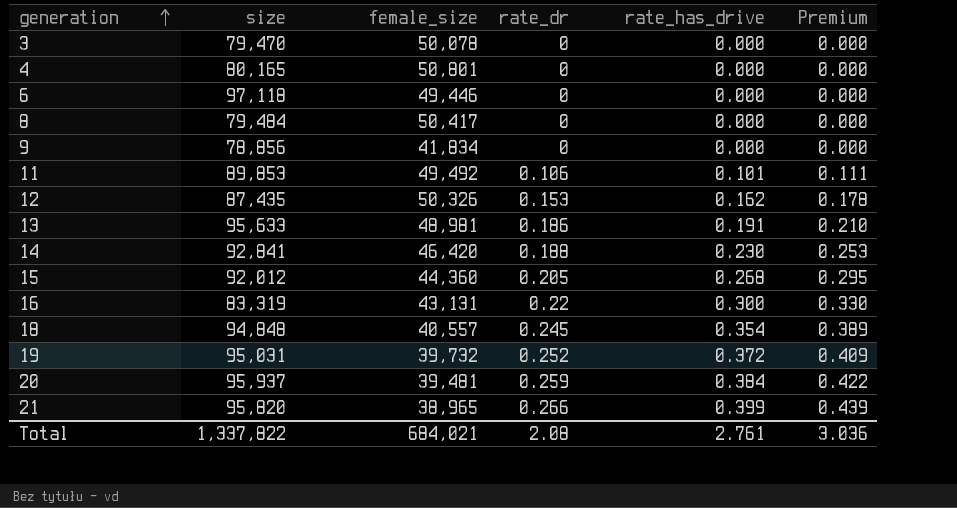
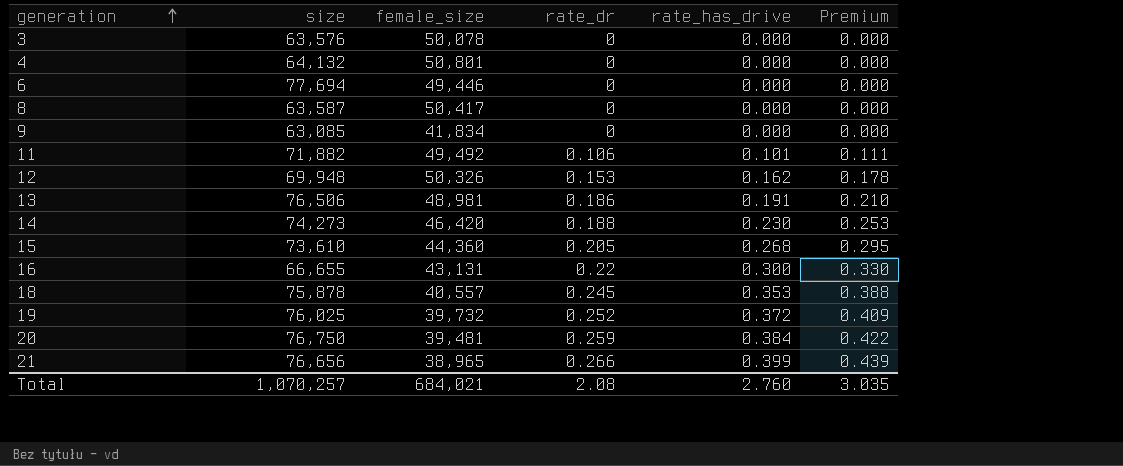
3 | size: 79,470 -> 63,576
4 | size: 80,165 -> 64,132
6 | size: 97,118 -> 77,694
8 | size: 79,484 -> 63,587
9 | size: 78,856 -> 63,085
11 | size: 89,853 -> 71,882
12 | size: 87,435 -> 69,948
13 | size: 95,633 -> 76,506
14 | size: 92,841 -> 74,273
15 | size: 92,012 -> 73,610
16 | size: 83,319 -> 66,655
18 | size: 94,848 -> 75,878
18 | rate_has_drive: 0.354 -> 0.353
18 | Premium: 0.389 -> 0.388
19 | size: 95,031 -> 76,025
20 | size: 95,937 -> 76,750
21 | size: 95,820 -> 76,656
Total | size: 1,337,822 -> 1,070,257
Total | rate_has_drive: 2.761 -> 2.760
Total | Premium: 3.036 -> 3.035

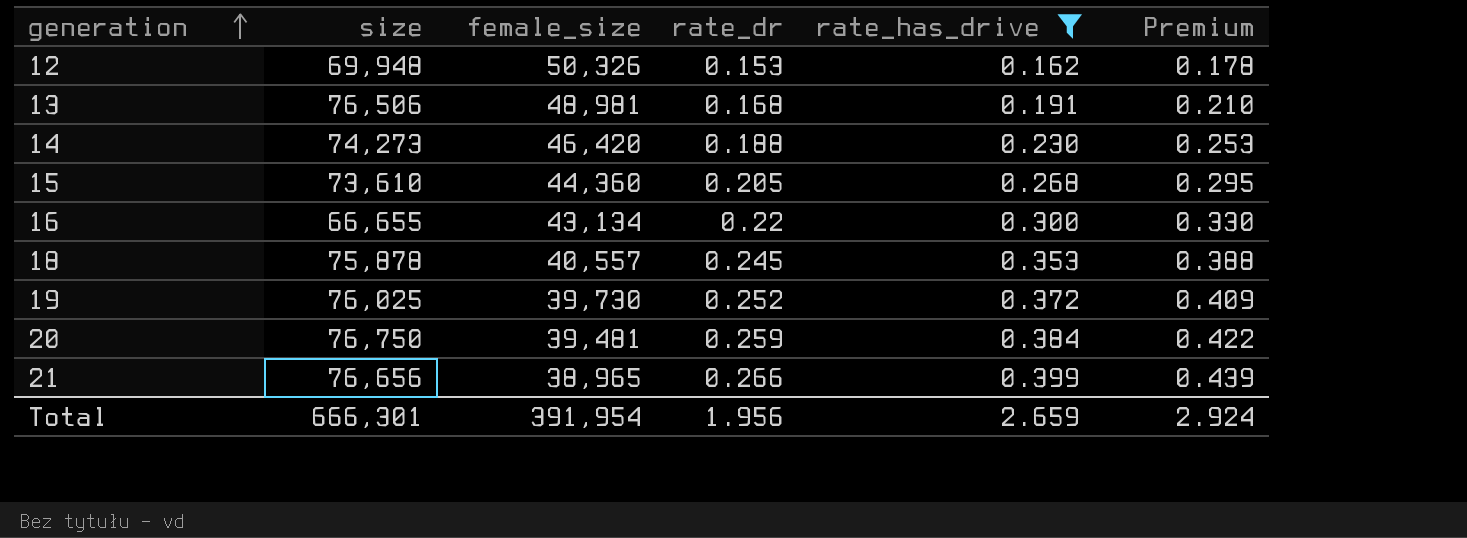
filter: none -> rate_has_drive >= 0.162
13 | rate_dr: 0.186 -> 0.168
16 | female_size: 43,131 -> 43,134
19 | female_size: 39,732 -> 39,730
Total | size: 1,070,257 -> 666,301
Total | female_size: 684,021 -> 391,954
Total | rate_dr: 2.08 -> 1.956
Total | rate_has_drive: 2.760 -> 2.659
Total | Premium: 3.035 -> 2.924

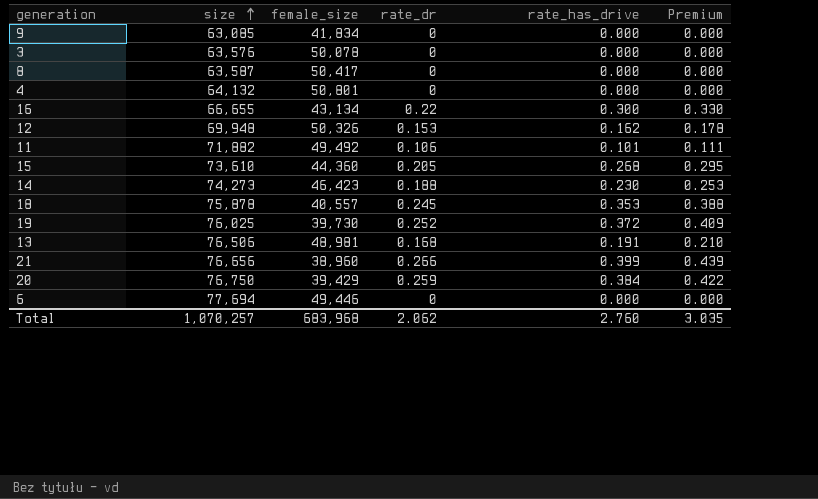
filter: rate_has_drive >= 0.162 -> none
row order: generation ascending -> size ascending
14 | female_size: 46,420 -> 46,423
21 | female_size: 38,965 -> 38,960
20 | female_size: 39,481 -> 39,429
Total | size: 666,301 -> 1,070,257
Total | female_size: 391,954 -> 683,968
Total | rate_dr: 1.956 -> 2.062
Total | rate_has_drive: 2.659 -> 2.760
Total | Premium: 2.924 -> 3.035

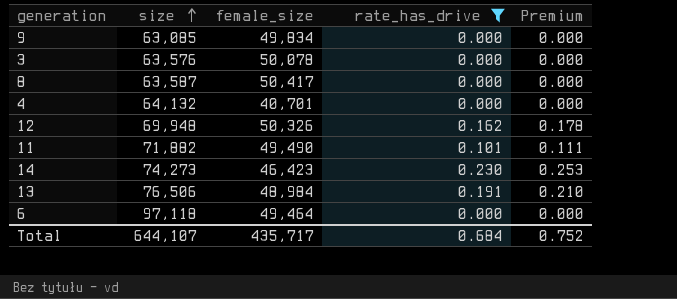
filter: none -> rate_has_drive <= 0.230
column rate_dr | position: 4 -> none
9 | female_size: 41,834 -> 49,834
4 | female_size: 50,801 -> 40,701
11 | female_size: 49,492 -> 49,490
13 | female_size: 48,981 -> 48,984
6 | size: 77,694 -> 97,118
6 | female_size: 49,446 -> 49,464
Total | size: 1,070,257 -> 644,107
Total | female_size: 683,968 -> 435,717
Total | rate_has_drive: 2.760 -> 0.684
Total | Premium: 3.035 -> 0.752

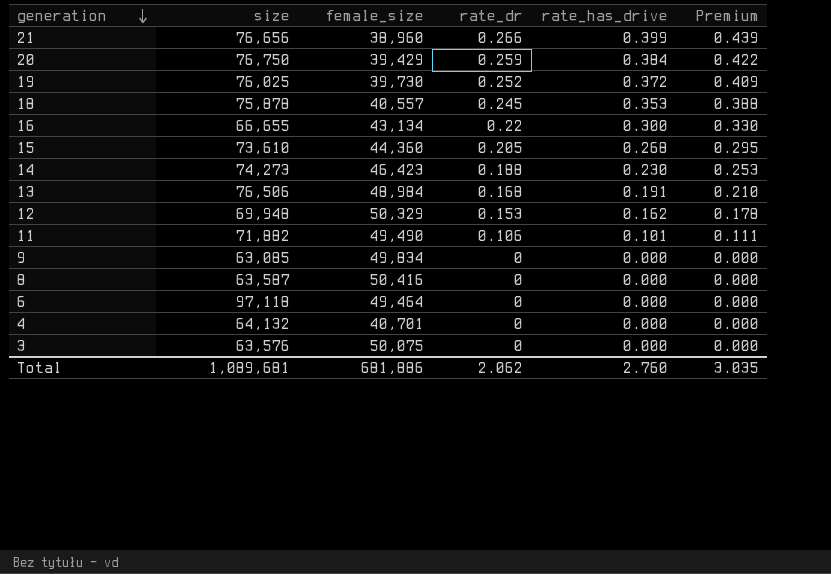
filter: rate_has_drive <= 0.230 -> none
row order: size ascending -> generation descending
column rate_dr | position: none -> 4
12 | female_size: 50,326 -> 50,329
8 | female_size: 50,417 -> 50,416
3 | female_size: 50,078 -> 50,075
Total | size: 644,107 -> 1,089,681
Total | female_size: 435,717 -> 681,886
Total | rate_has_drive: 0.684 -> 2.760
Total | Premium: 0.752 -> 3.035

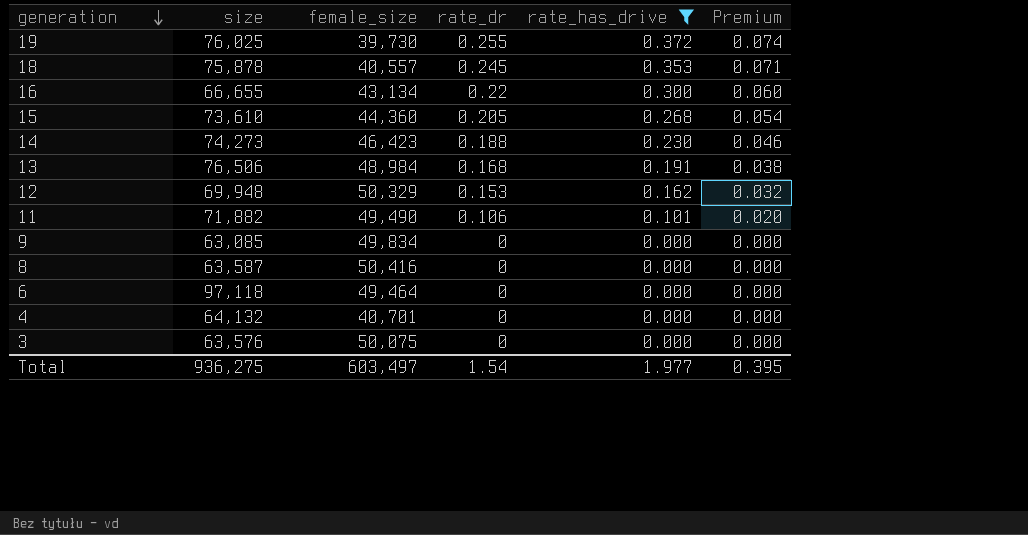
filter: none -> rate_has_drive <= 0.372
column Premium | formula: [rate_has_drive] * 1.1 -> [rate_has_drive] * 0.2
19 | rate_dr: 0.252 -> 0.255
Total | size: 1,089,681 -> 936,275
Total | female_size: 681,886 -> 603,497
Total | rate_dr: 2.062 -> 1.54
Total | rate_has_drive: 2.760 -> 1.977
Total | Premium: 3.035 -> 0.395

